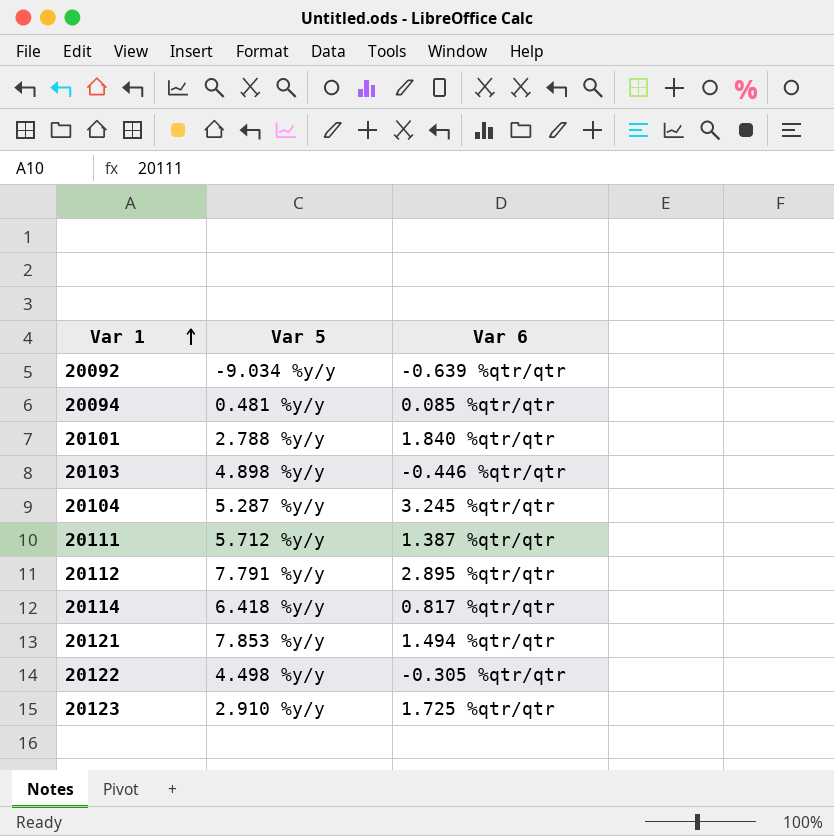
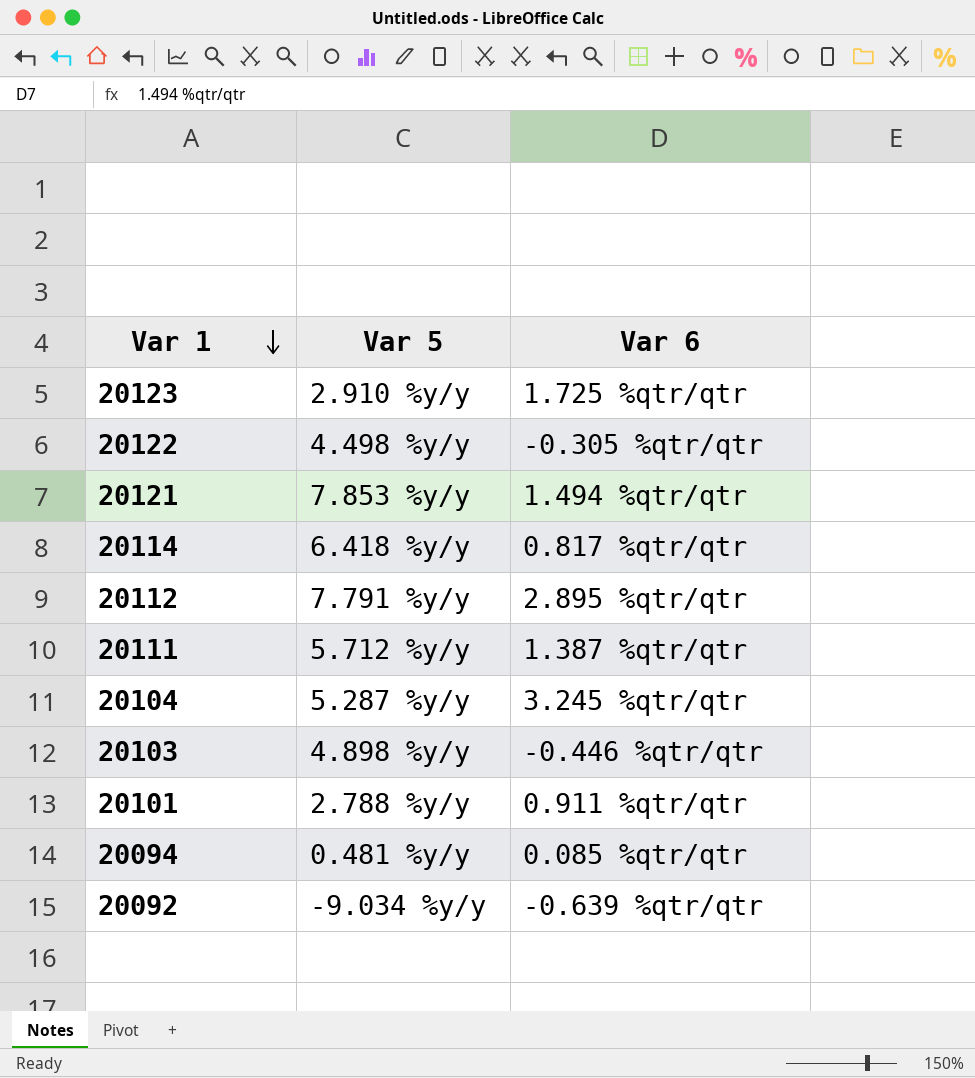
row order: Var 1 ascending -> Var 1 descending
20101 | Var 6: 1.840 %qtr/qtr -> 0.911 %qtr/qtr

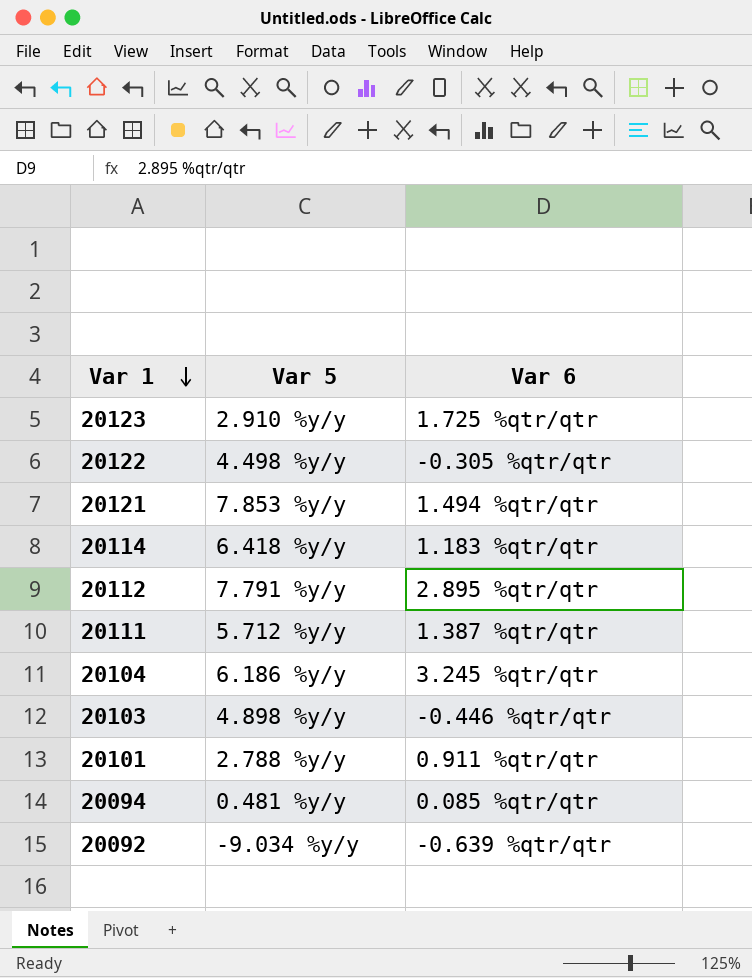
20114 | Var 6: 0.817 %qtr/qtr -> 1.183 %qtr/qtr
20104 | Var 5: 5.287 %y/y -> 6.186 %y/y

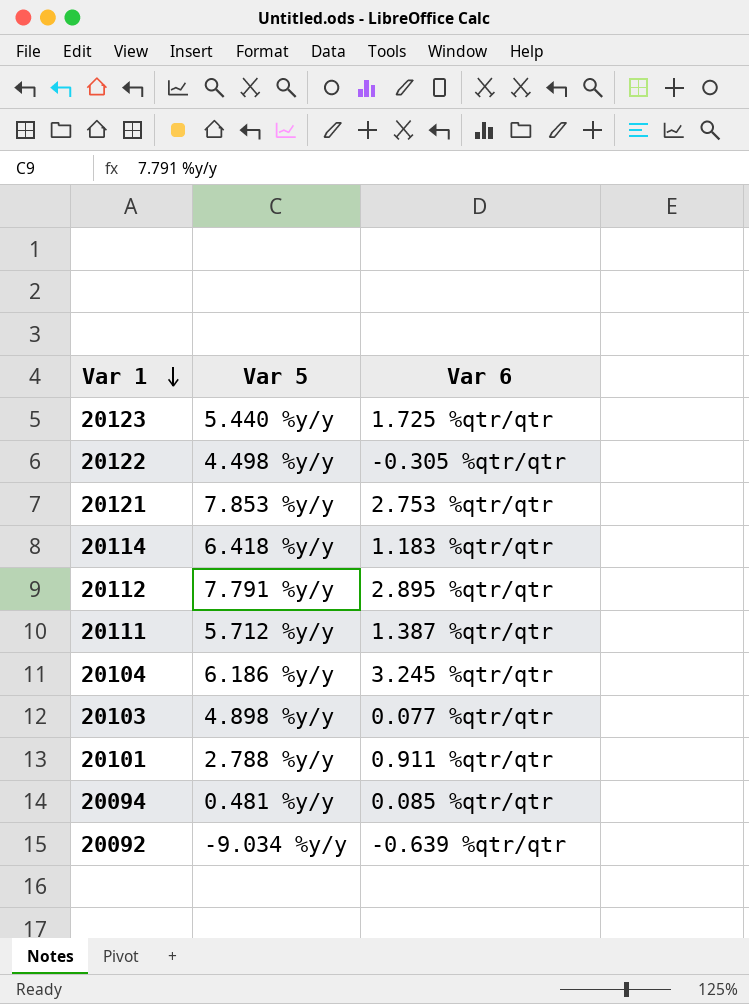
20123 | Var 5: 2.910 %y/y -> 5.440 %y/y
20121 | Var 6: 1.494 %qtr/qtr -> 2.753 %qtr/qtr
20103 | Var 6: -0.446 %qtr/qtr -> 0.077 %qtr/qtr

